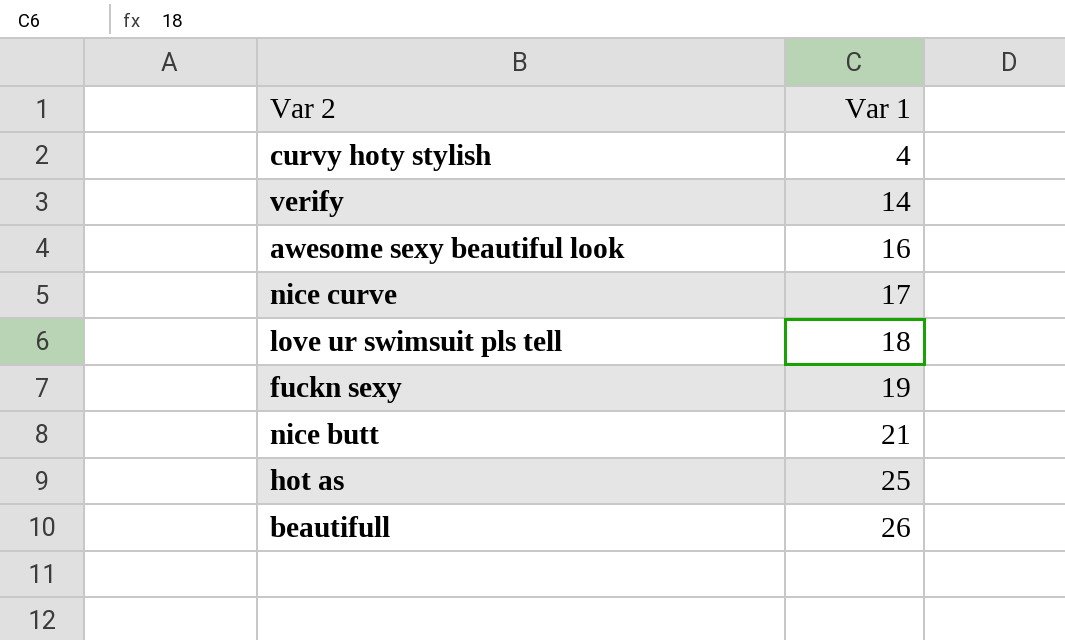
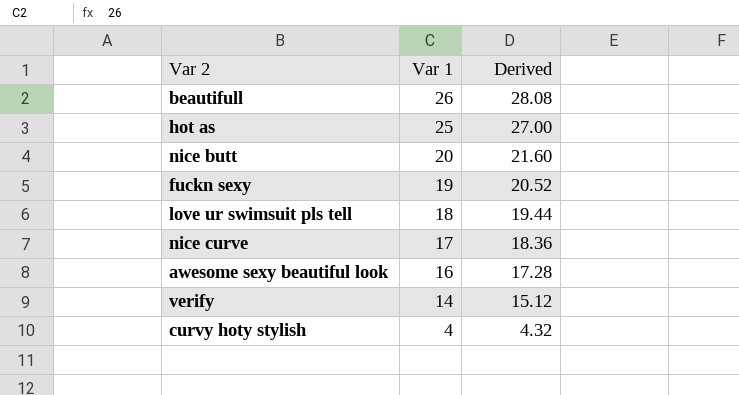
row order: Var 1 ascending -> Var 1 descending
column Derived | formula: none -> [Var 1] * 1.08
nice butt | Var 1: 21 -> 20

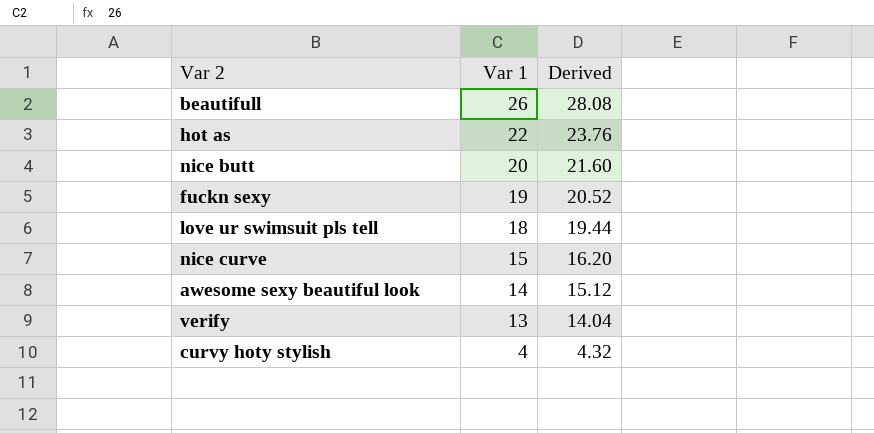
hot as | Var 1: 25 -> 22
hot as | Derived: 27.00 -> 23.76
nice curve | Var 1: 17 -> 15
nice curve | Derived: 18.36 -> 16.20
awesome sexy beautiful look | Var 1: 16 -> 14
awesome sexy beautiful look | Derived: 17.28 -> 15.12
verify | Var 1: 14 -> 13
verify | Derived: 15.12 -> 14.04

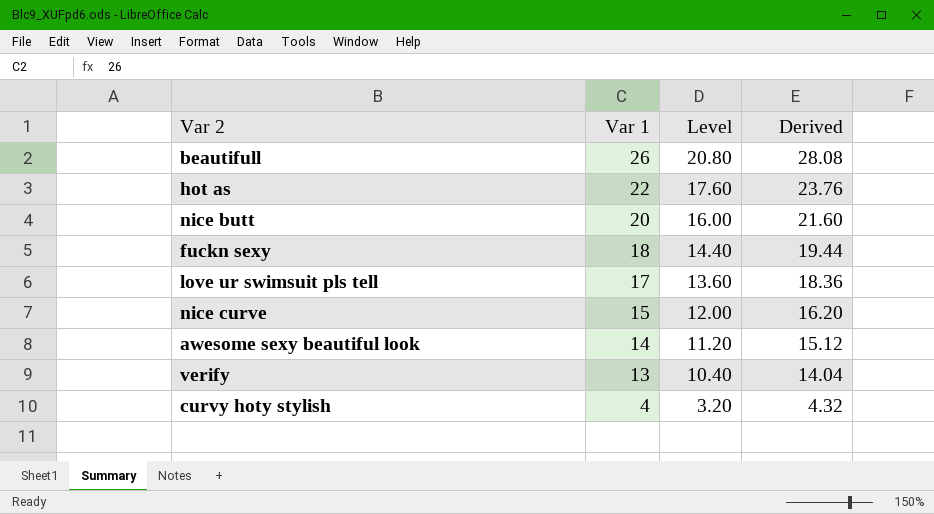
column Level | formula: none -> [Var 1] * 0.8
fuckn sexy | Var 1: 19 -> 18
fuckn sexy | Derived: 20.52 -> 19.44
love ur swimsuit pls tell | Var 1: 18 -> 17
love ur swimsuit pls tell | Derived: 19.44 -> 18.36

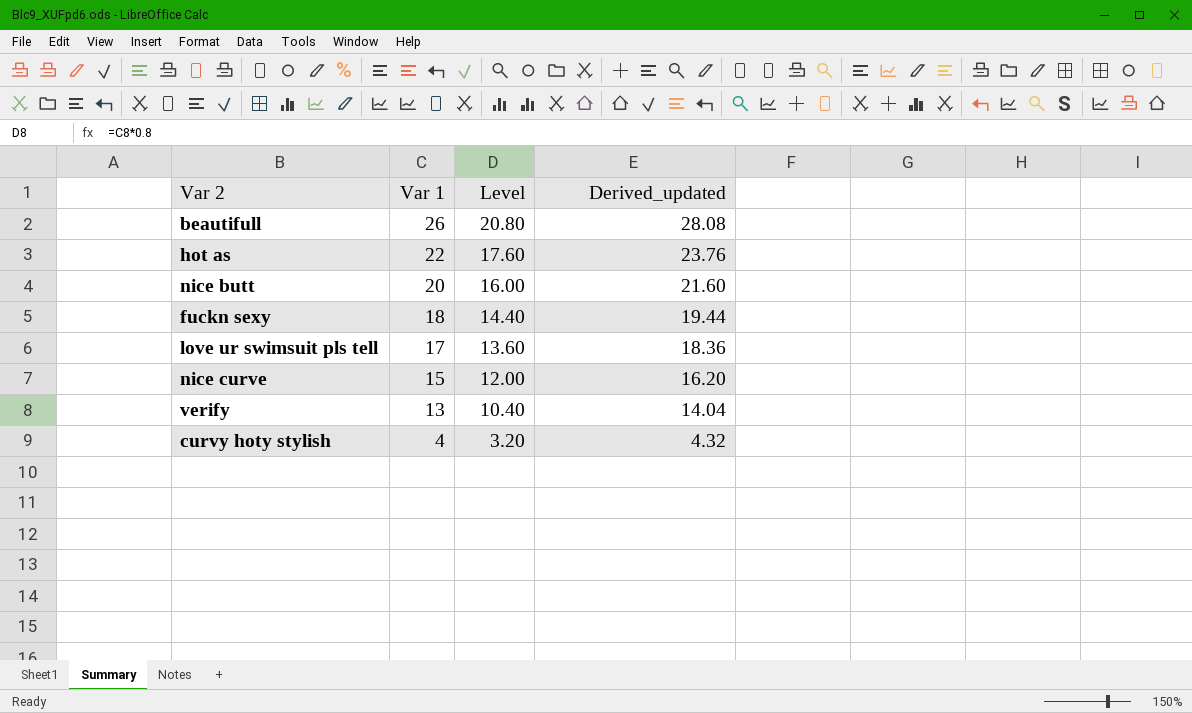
column name: Derived -> Derived_updated
row awesome sexy beautiful look: 14 | 11.20 | 15.12 -> none

